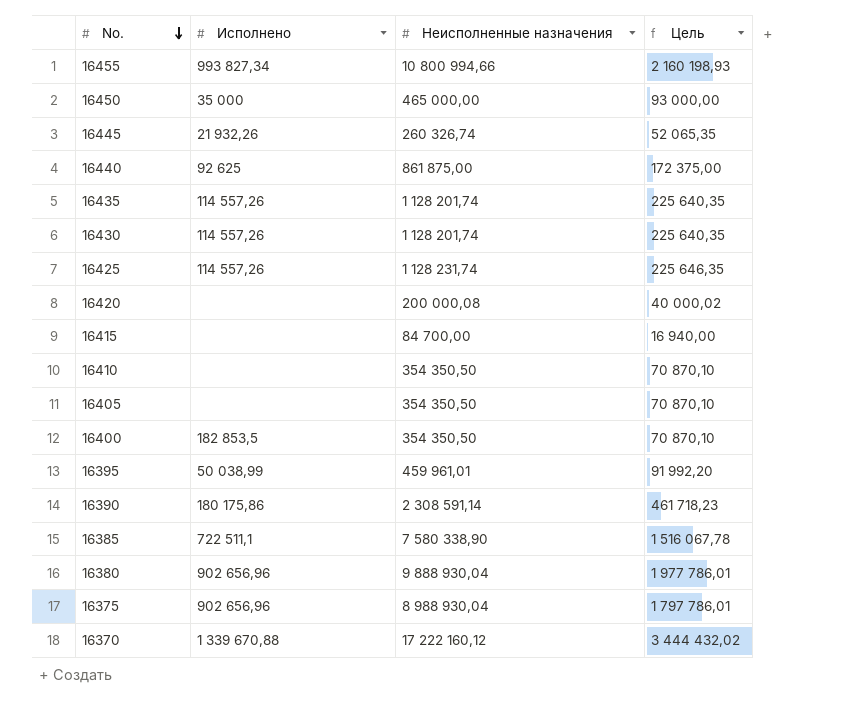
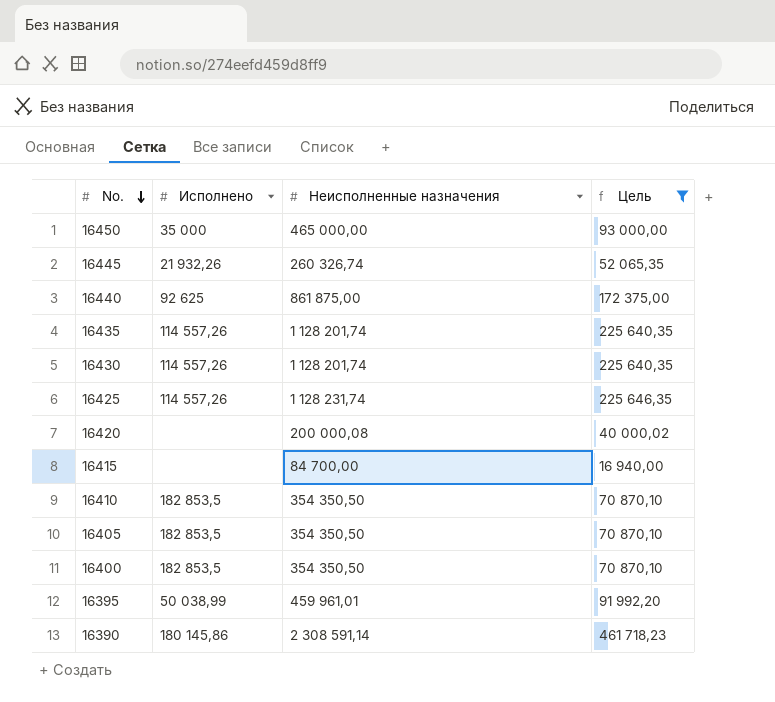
filter: none -> Цель <= 461 718,23
16410 | Исполнено: none -> 182 853,5
16405 | Исполнено: none -> 182 853,5
16390 | Исполнено: 180 175,86 -> 180 145,86

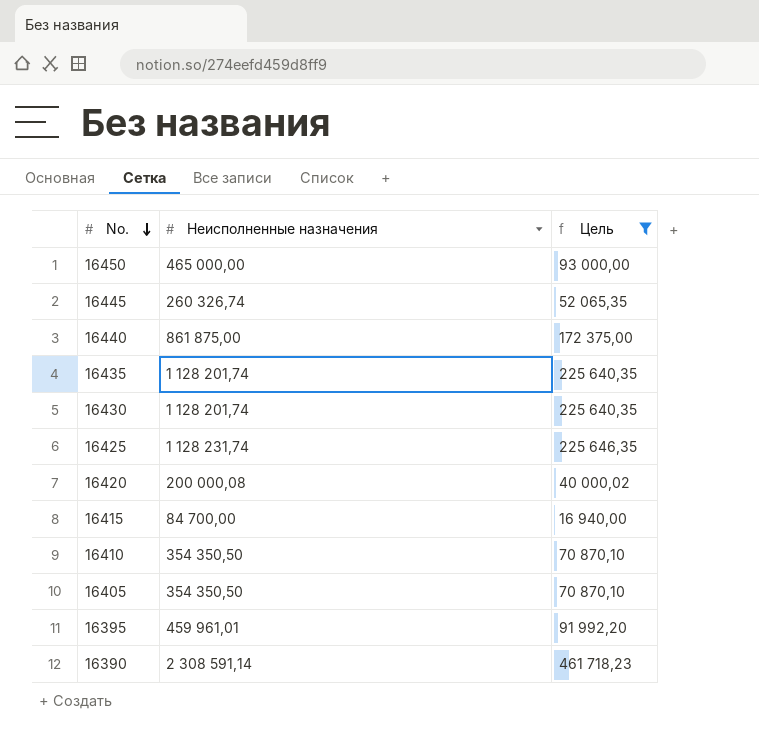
column Исполнено | position: 2 -> none
row 16400: 182 853,5 | 354 350,50 | 70 870,10 -> none

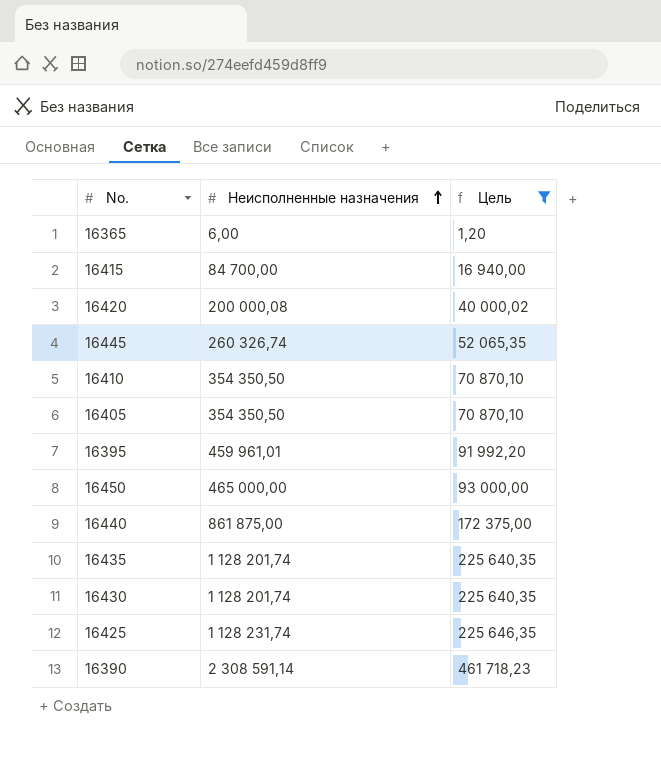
row order: No. descending -> Неисполненные назначения ascending
row 16365: none -> 6,00 | 1,20

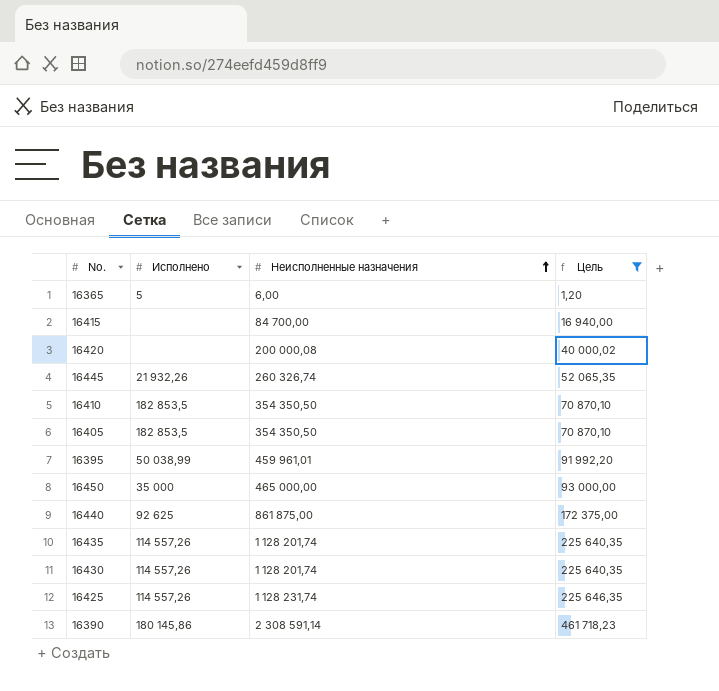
column Исполнено | position: none -> 2

